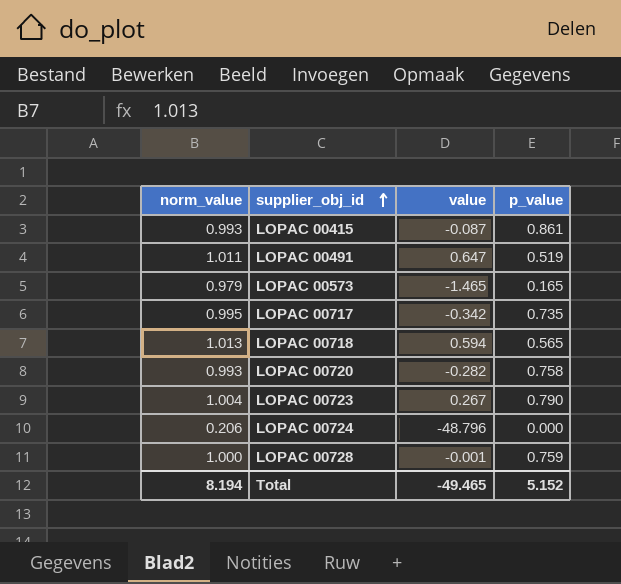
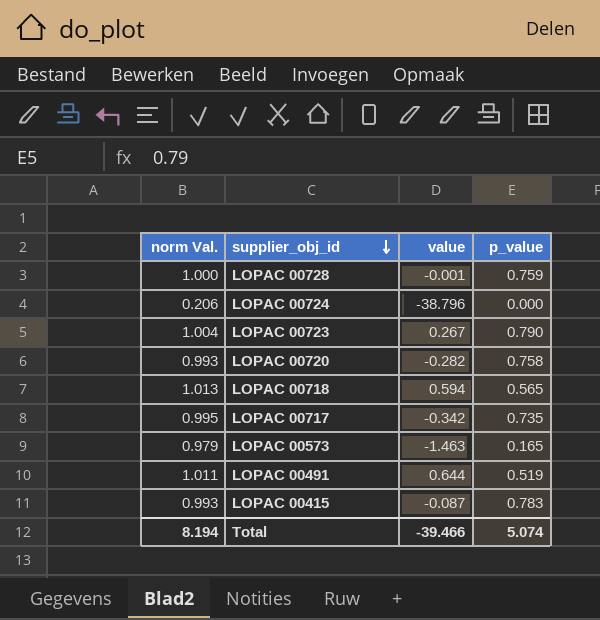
row order: supplier_obj_id ascending -> supplier_obj_id descending
column name: norm_value -> norm Val.
LOPAC 00724 | value: -48.796 -> -38.796
LOPAC 00573 | value: -1.465 -> -1.463
LOPAC 00491 | value: 0.647 -> 0.644
LOPAC 00415 | p_value: 0.861 -> 0.783
Total | value: -49.465 -> -39.466
Total | p_value: 5.152 -> 5.074

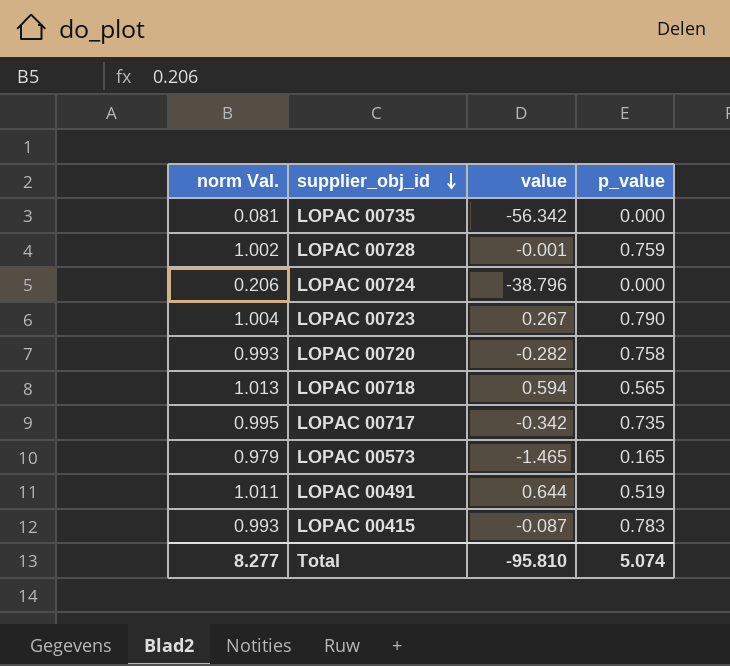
row LOPAC 00735: none -> 0.081 | -56.342 | 0.000
LOPAC 00728 | norm Val.: 1.000 -> 1.002
LOPAC 00573 | value: -1.463 -> -1.465
Total | norm Val.: 8.194 -> 8.277
Total | value: -39.466 -> -95.810

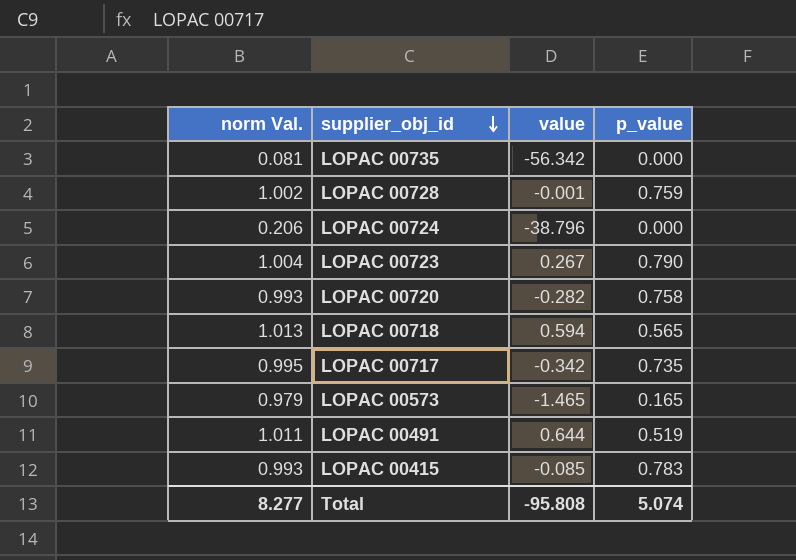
LOPAC 00415 | value: -0.087 -> -0.085
Total | value: -95.810 -> -95.808

